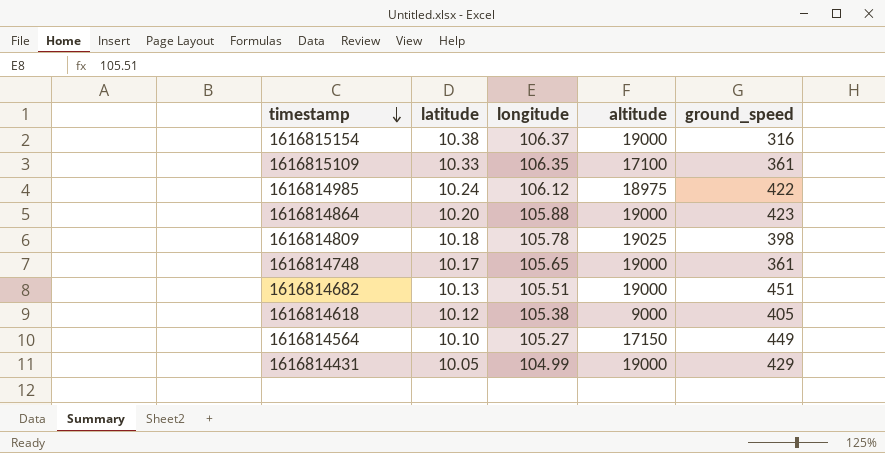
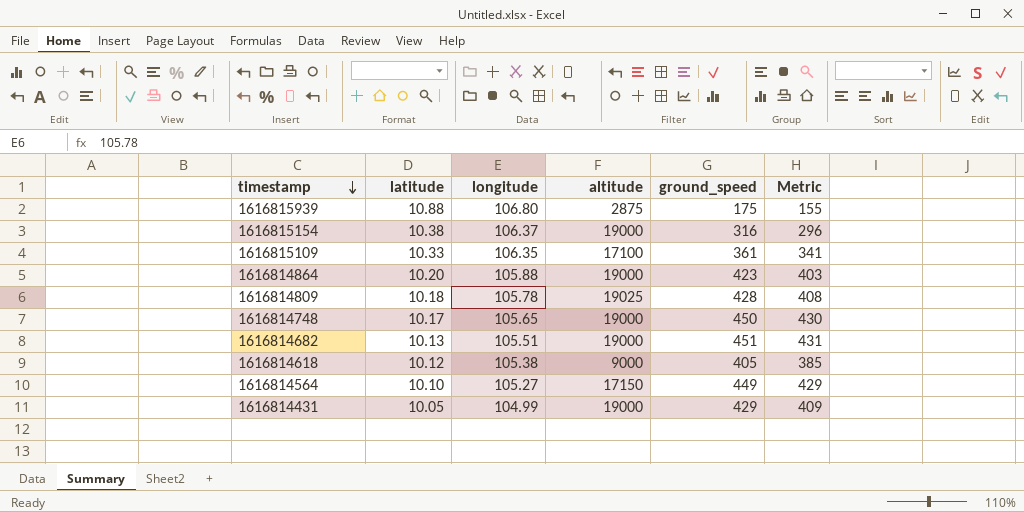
column Metric | formula: none -> [ground_speed] - 20
row 1616814985: 10.24 | 106.12 | 18975 | 422 -> none
row 1616815939: none -> 10.88 | 106.80 | 2875 | 175 | 155
1616814809 | ground_speed: 398 -> 428
1616814748 | ground_speed: 361 -> 450

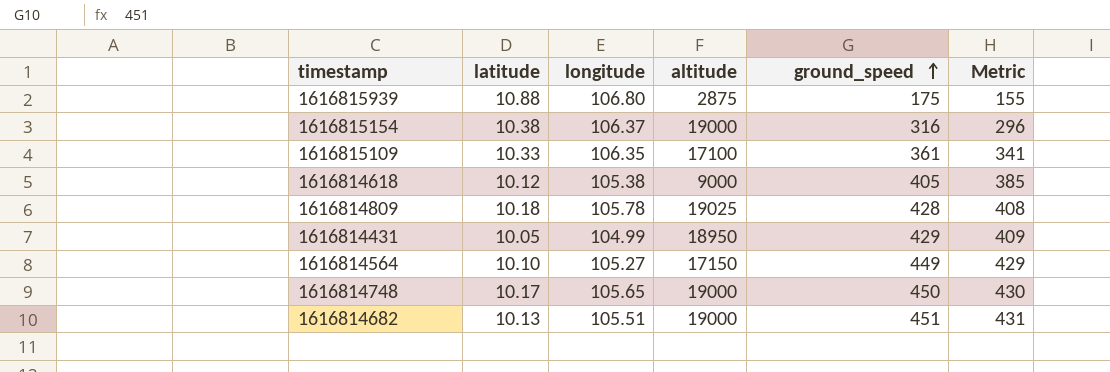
row order: timestamp descending -> ground_speed ascending
row 1616814864: 10.20 | 105.88 | 19000 | 423 | 403 -> none
1616814431 | altitude: 19000 -> 18950

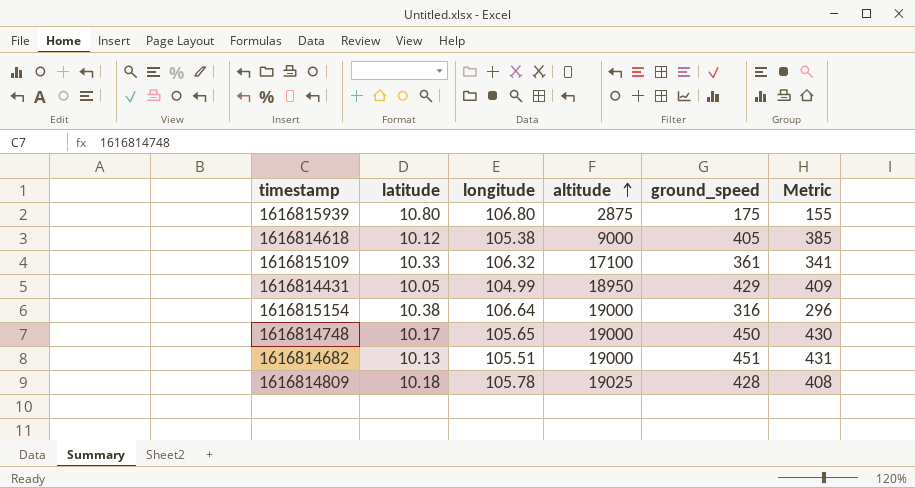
row order: ground_speed ascending -> altitude ascending
row 1616814564: 10.10 | 105.27 | 17150 | 449 | 429 -> none
1616815939 | latitude: 10.88 -> 10.80
1616815109 | longitude: 106.35 -> 106.32
1616815154 | longitude: 106.37 -> 106.64

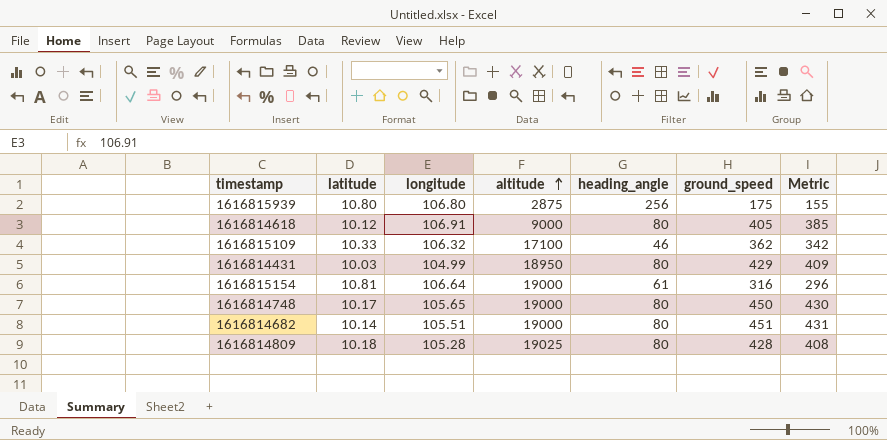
column heading_angle | position: none -> 5
1616814618 | longitude: 105.38 -> 106.91
1616815109 | ground_speed: 361 -> 362
1616815109 | Metric: 341 -> 342
1616814431 | latitude: 10.05 -> 10.03
1616815154 | latitude: 10.38 -> 10.81
1616814682 | latitude: 10.13 -> 10.14
1616814809 | longitude: 105.78 -> 105.28

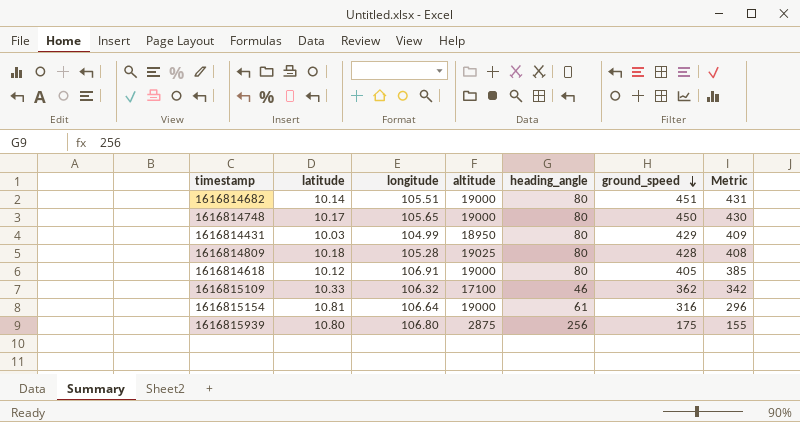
row order: altitude ascending -> ground_speed descending
1616814618 | altitude: 9000 -> 19000

